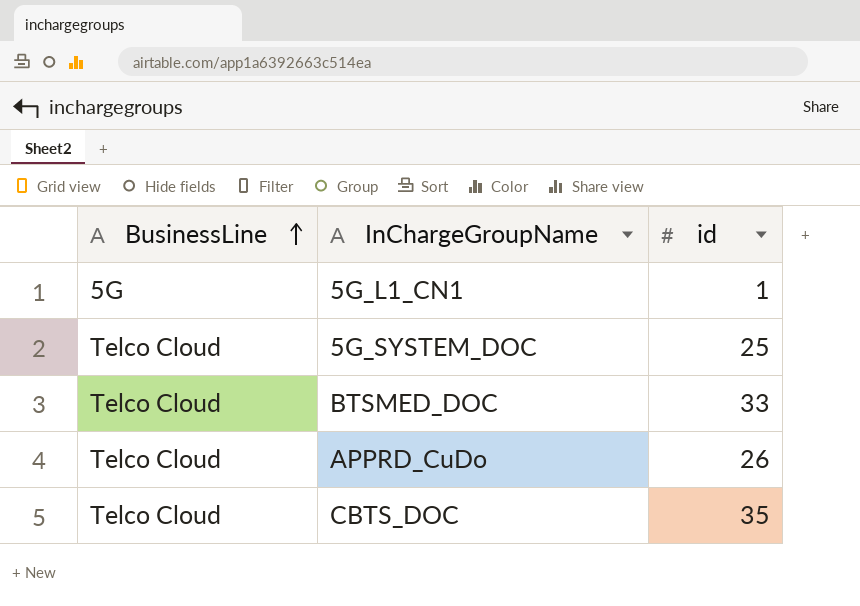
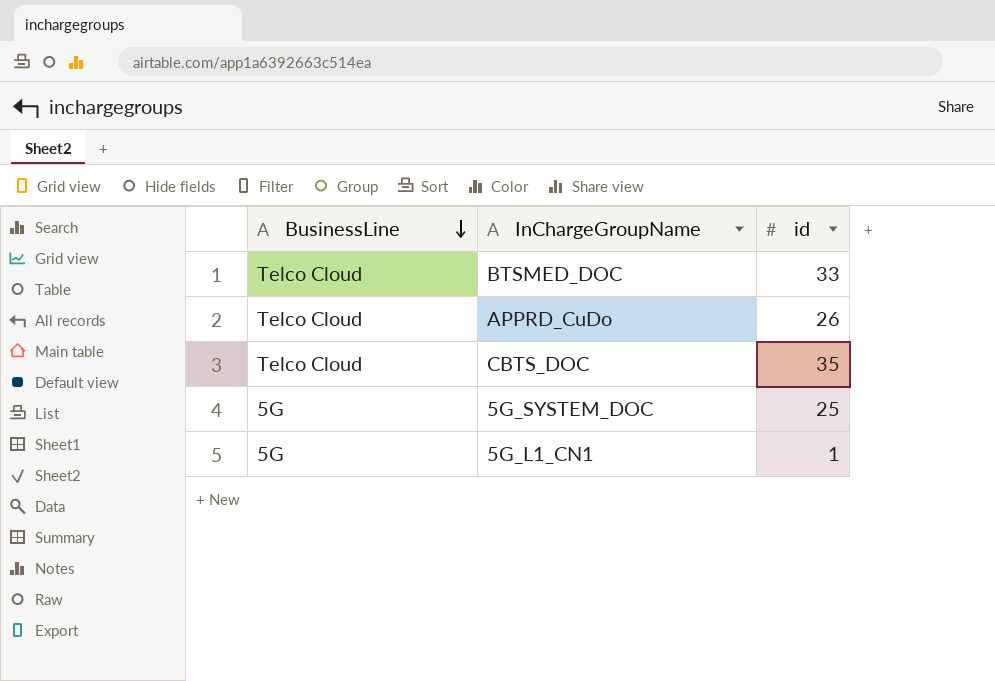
row order: BusinessLine ascending -> BusinessLine descending
5G_SYSTEM_DOC | BusinessLine: Telco Cloud -> 5G

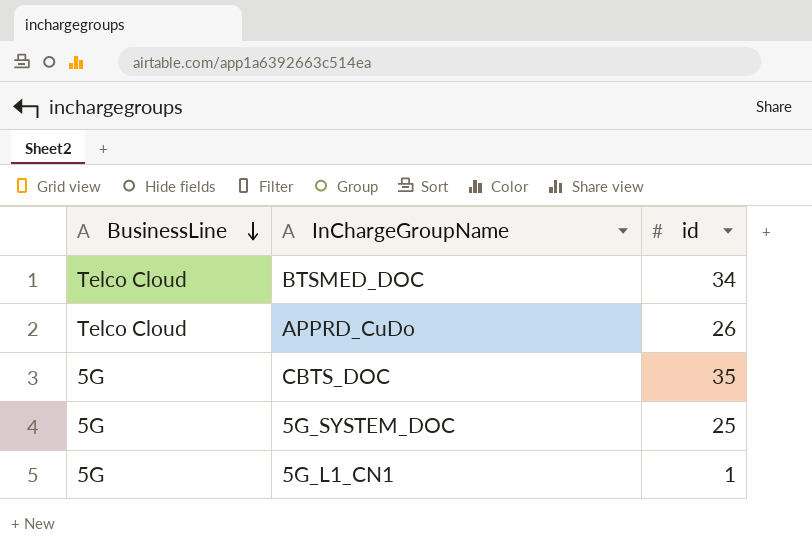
BTSMED_DOC | id: 33 -> 34
CBTS_DOC | BusinessLine: Telco Cloud -> 5G

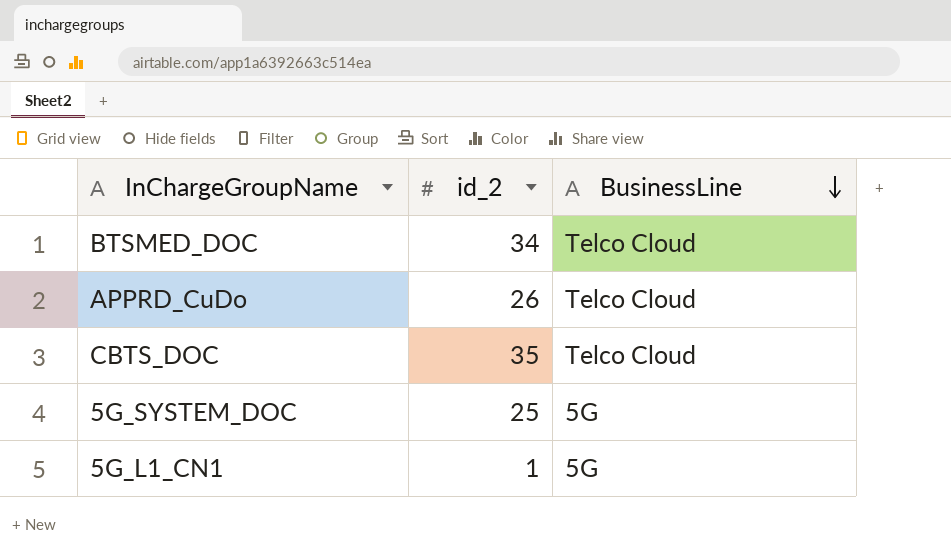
column name: id -> id_2
column BusinessLine | position: 1 -> 3
CBTS_DOC | BusinessLine: 5G -> Telco Cloud

